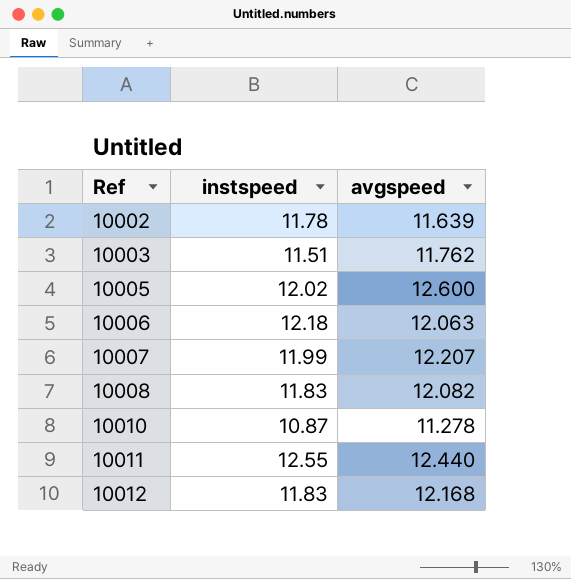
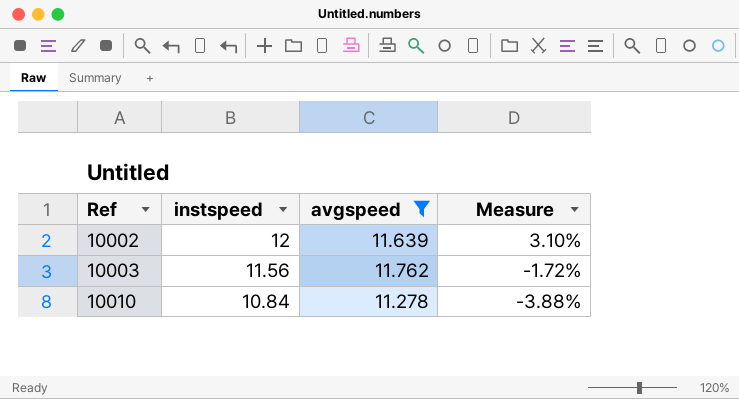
filter: none -> avgspeed <= 11.762
column Measure | formula: none -> ([instspeed] - [avgspeed]) / [avgspeed]
10002 | instspeed: 11.78 -> 12
10003 | instspeed: 11.51 -> 11.56
10010 | instspeed: 10.87 -> 10.84

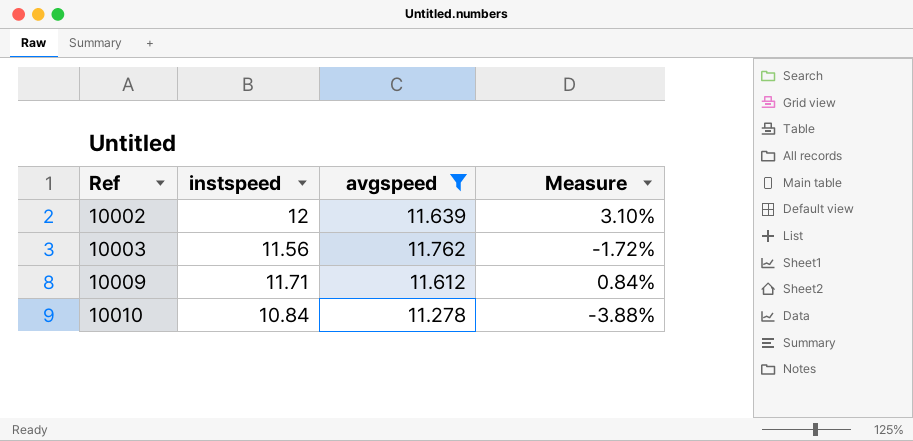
row 10009: none -> 11.71 | 11.612 | 0.84%

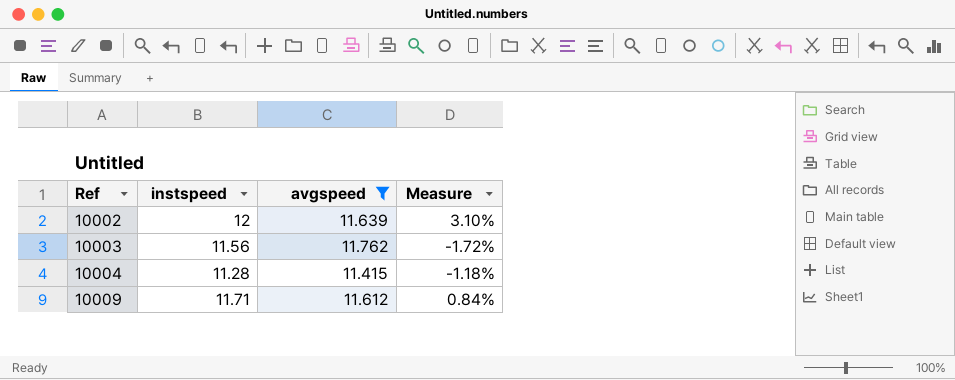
row 10010: 10.84 | 11.278 | -3.88% -> none
row 10004: none -> 11.28 | 11.415 | -1.18%

